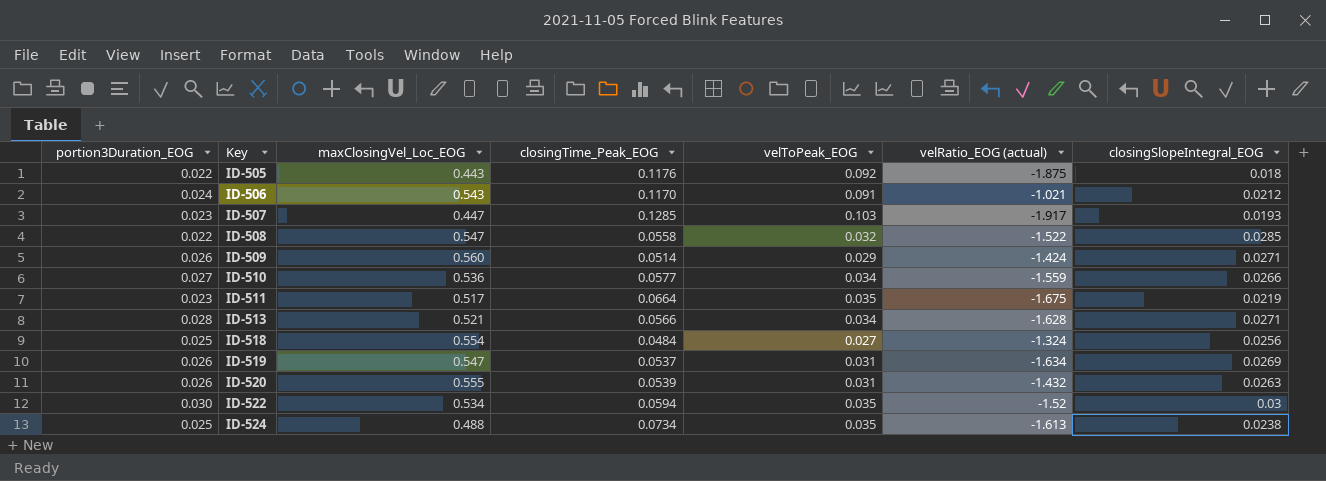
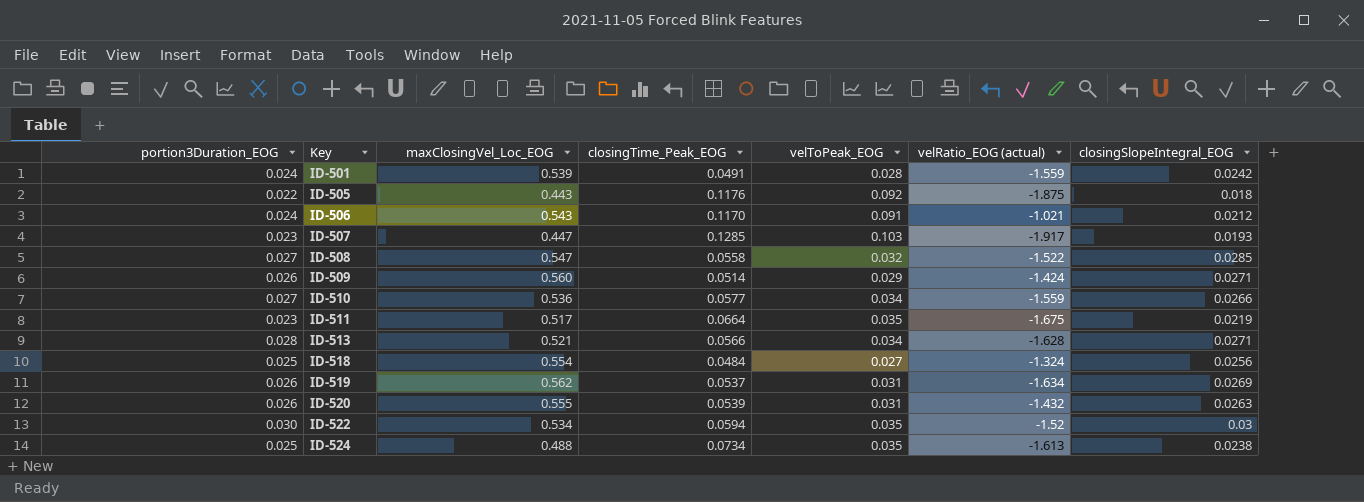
row ID-501: none -> 0.024 | 0.539 | 0.0491 | 0.028 | -1.559 | 0.0242
ID-508 | portion3Duration_EOG: 0.022 -> 0.027
ID-519 | maxClosingVel_Loc_EOG: 0.547 -> 0.562

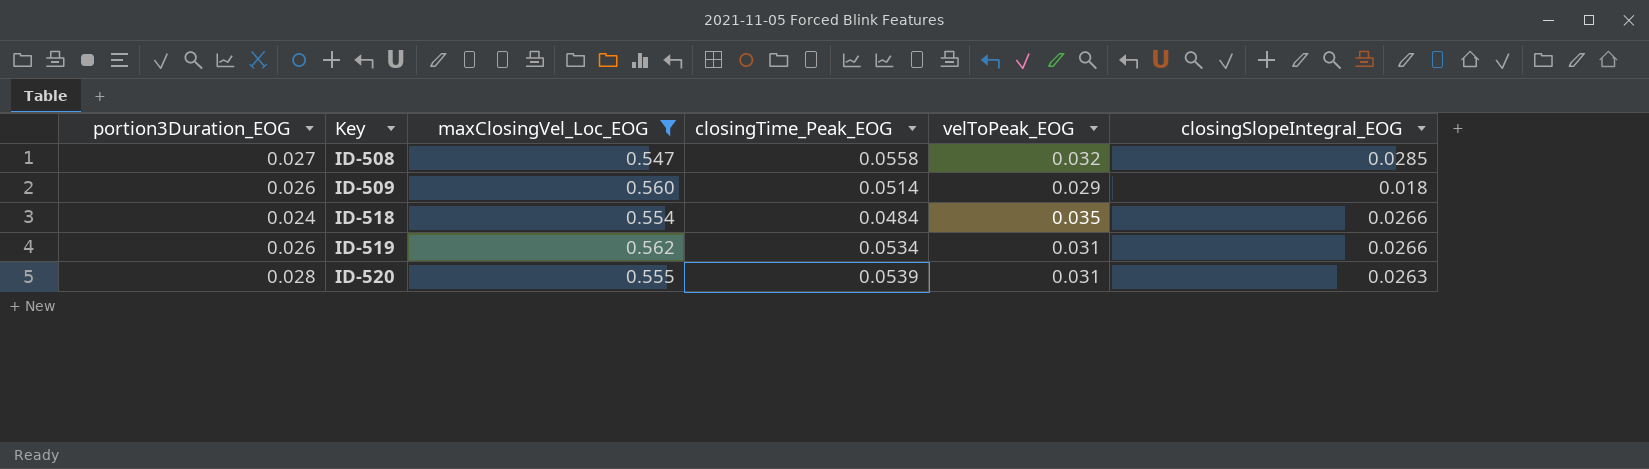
filter: none -> maxClosingVel_Loc_EOG >= 0.547
column velRatio_EOG (actual) | position: 6 -> none
ID-509 | closingSlopeIntegral_EOG: 0.0271 -> 0.018
ID-518 | portion3Duration_EOG: 0.025 -> 0.024
ID-518 | velToPeak_EOG: 0.027 -> 0.035
ID-518 | closingSlopeIntegral_EOG: 0.0256 -> 0.0266
ID-519 | closingTime_Peak_EOG: 0.0537 -> 0.0534
ID-519 | closingSlopeIntegral_EOG: 0.0269 -> 0.0266
ID-520 | portion3Duration_EOG: 0.026 -> 0.028

